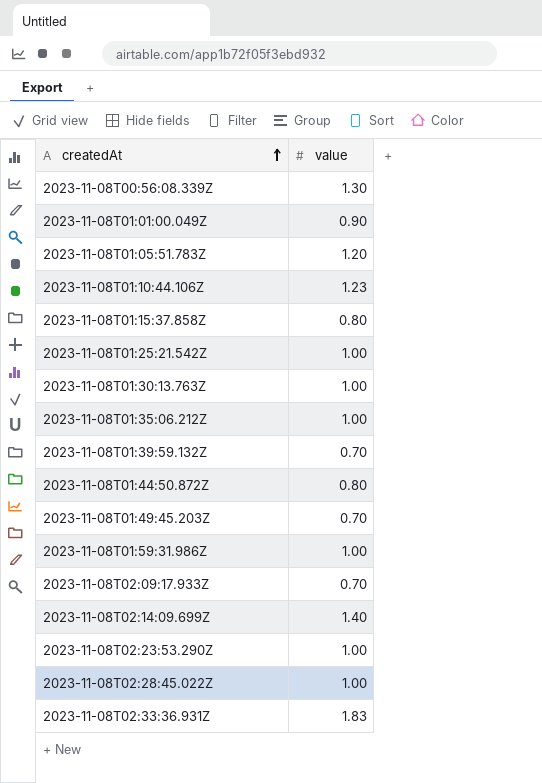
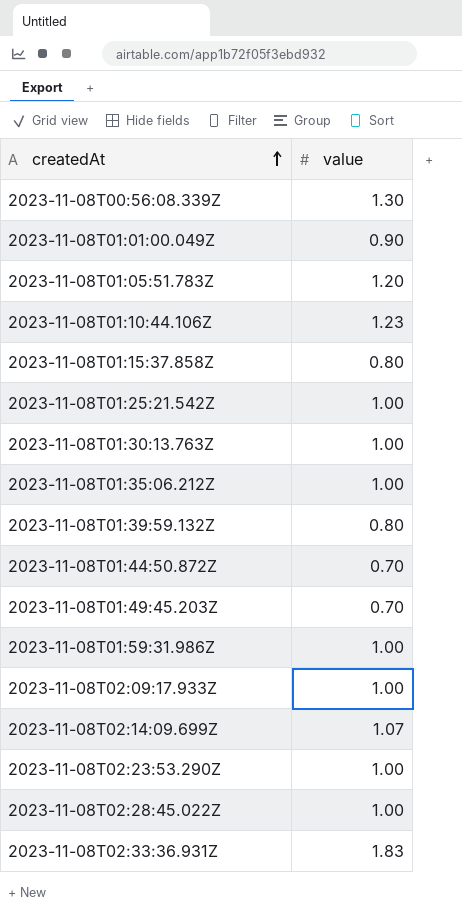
2023-11-08T01:39:59.132Z | value: 0.70 -> 0.80
2023-11-08T01:44:50.872Z | value: 0.80 -> 0.70
2023-11-08T02:09:17.933Z | value: 0.70 -> 1.00
2023-11-08T02:14:09.699Z | value: 1.40 -> 1.07

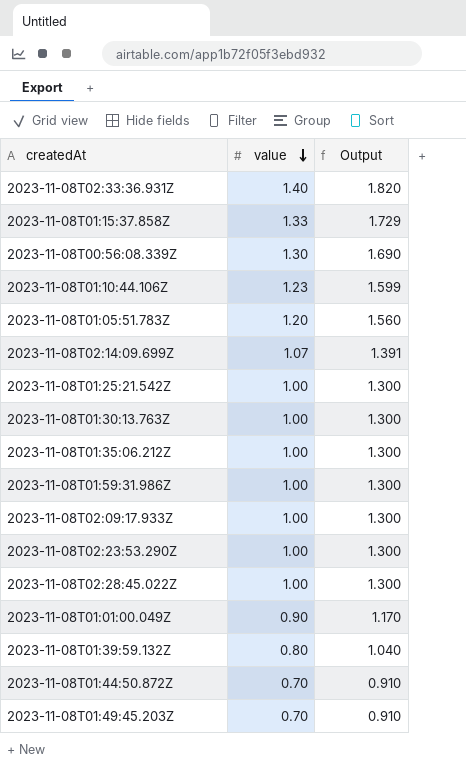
row order: createdAt ascending -> value descending
column Output | formula: none -> [value] * 1.3
2023-11-08T02:33:36.931Z | value: 1.83 -> 1.40
2023-11-08T01:15:37.858Z | value: 0.80 -> 1.33

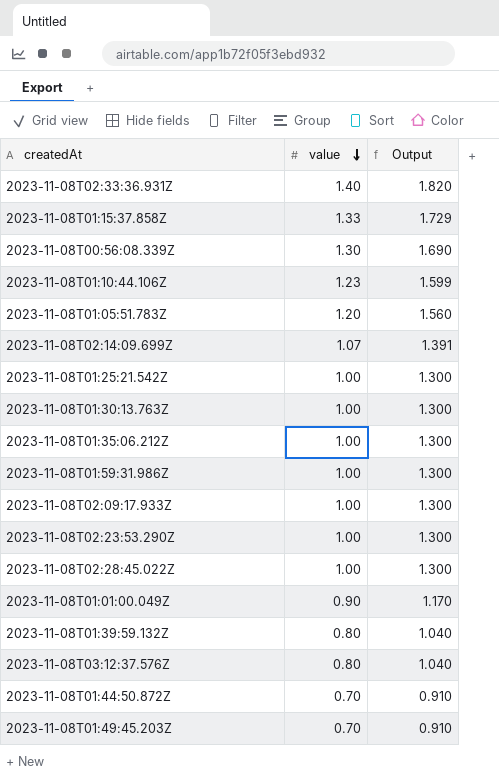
row 2023-11-08T03:12:37.576Z: none -> 0.80 | 1.040

